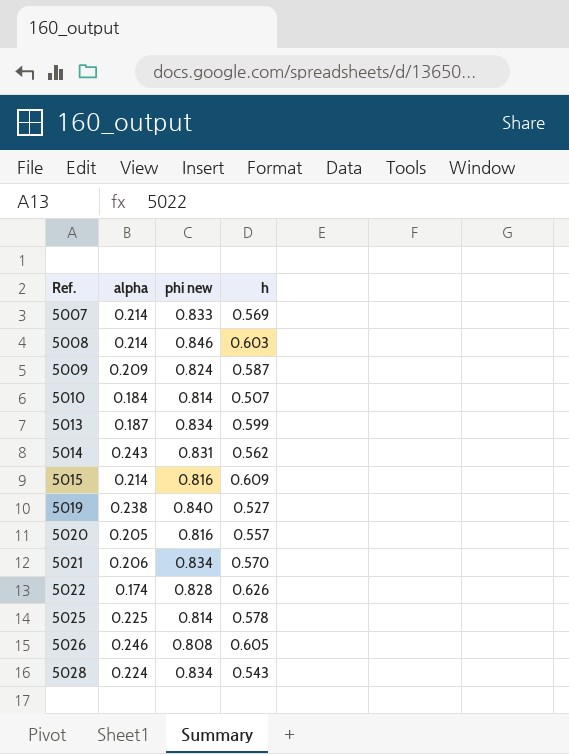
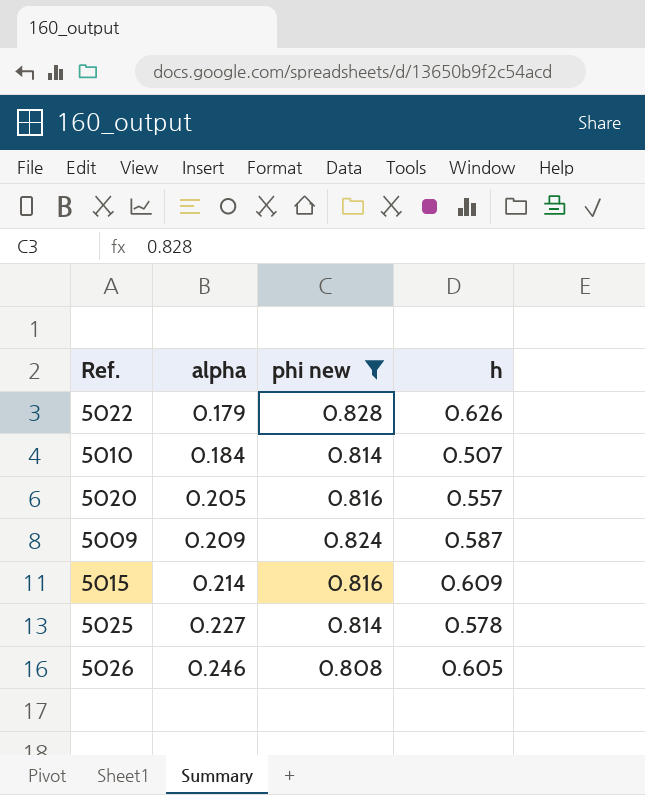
filter: none -> phi new <= 0.828
row order: Ref. ascending -> alpha ascending
5022 | alpha: 0.174 -> 0.179
5025 | alpha: 0.225 -> 0.227

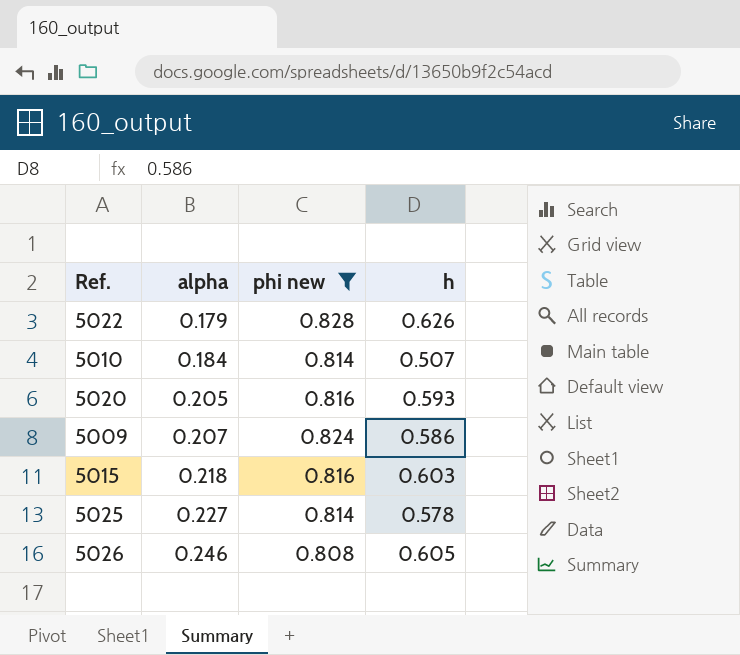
5020 | h: 0.557 -> 0.593
5009 | alpha: 0.209 -> 0.207
5009 | h: 0.587 -> 0.586
5015 | alpha: 0.214 -> 0.218
5015 | h: 0.609 -> 0.603

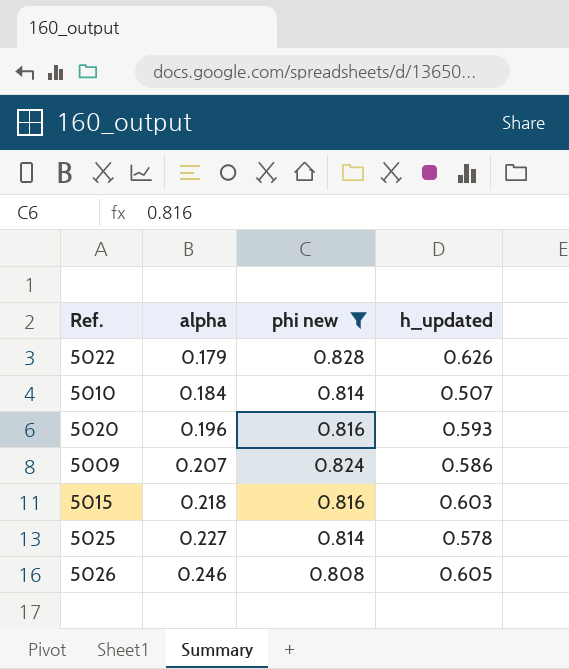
column name: h -> h_updated
5020 | alpha: 0.205 -> 0.196

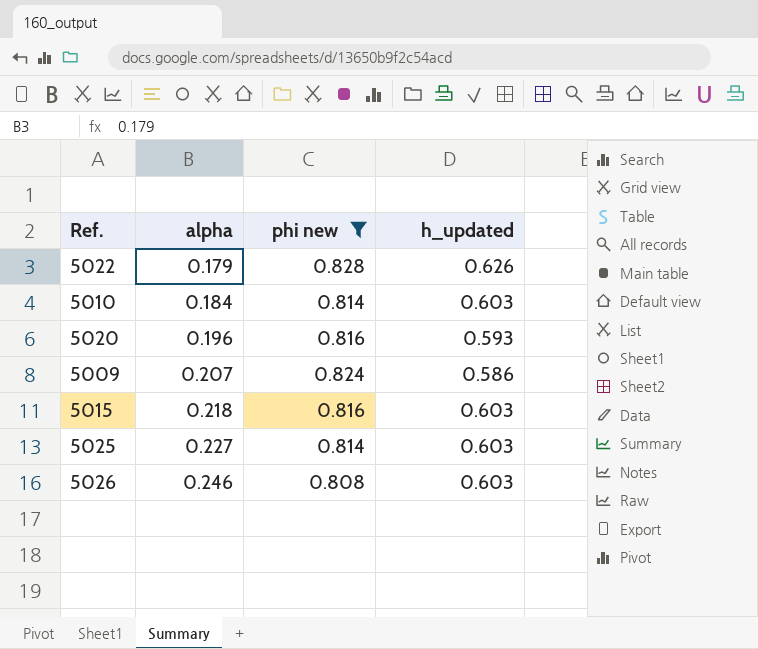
5010 | h_updated: 0.507 -> 0.603
5025 | h_updated: 0.578 -> 0.603
5026 | h_updated: 0.605 -> 0.603

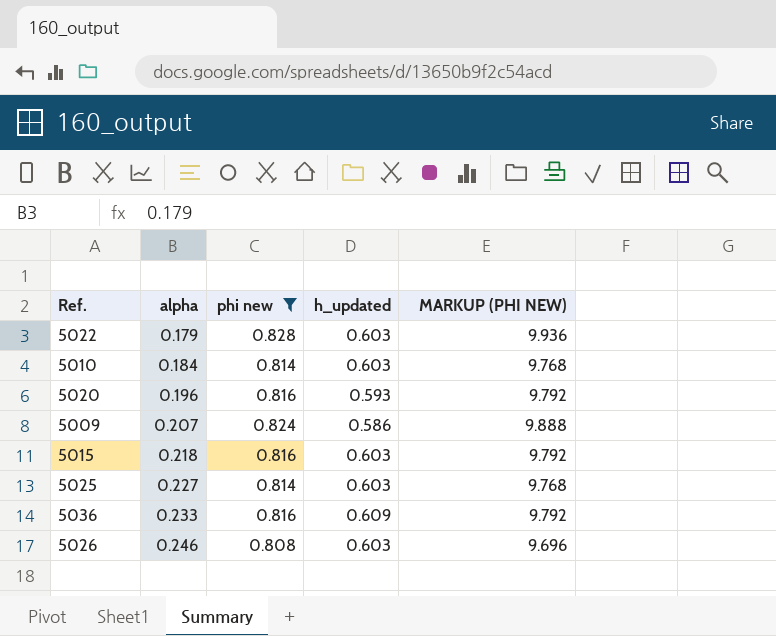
column MARKUP (PHI NEW) | formula: none -> [phi new] * 12
5022 | h_updated: 0.626 -> 0.603
row 5036: none -> 0.233 | 0.816 | 0.609 | 9.792

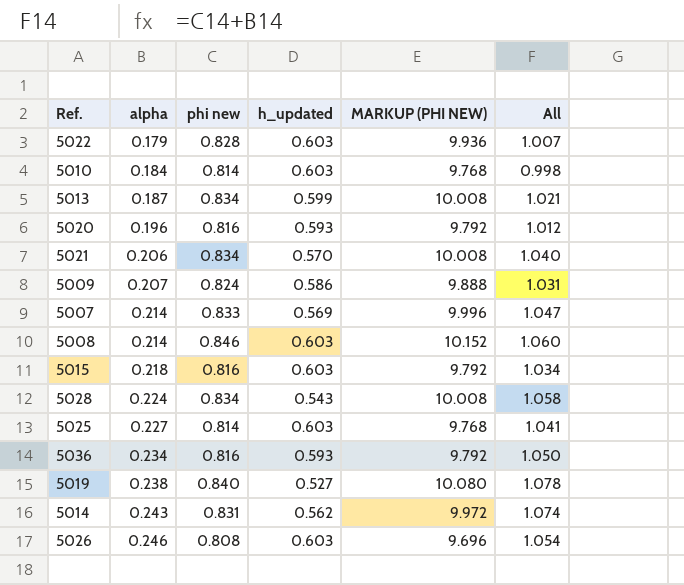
filter: phi new <= 0.828 -> none
column All | formula: none -> [alpha] + [phi new]
5036 | alpha: 0.233 -> 0.234
5036 | h_updated: 0.609 -> 0.593

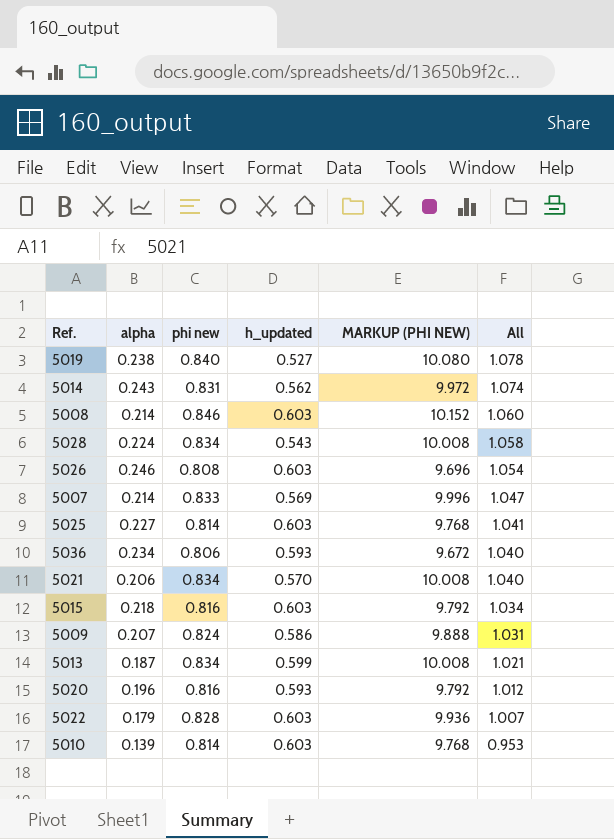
row order: alpha ascending -> All descending
5036 | phi new: 0.816 -> 0.806
5036 | MARKUP (PHI NEW): 9.792 -> 9.672
5036 | All: 1.050 -> 1.040
5010 | alpha: 0.184 -> 0.139
5010 | All: 0.998 -> 0.953

